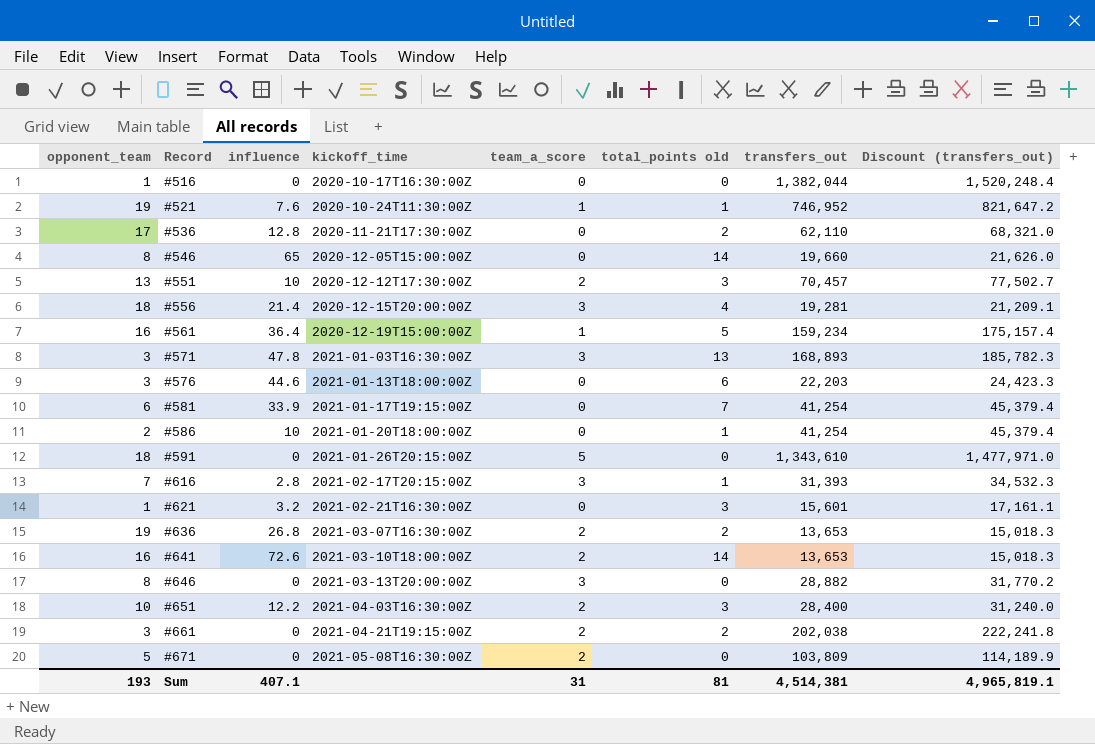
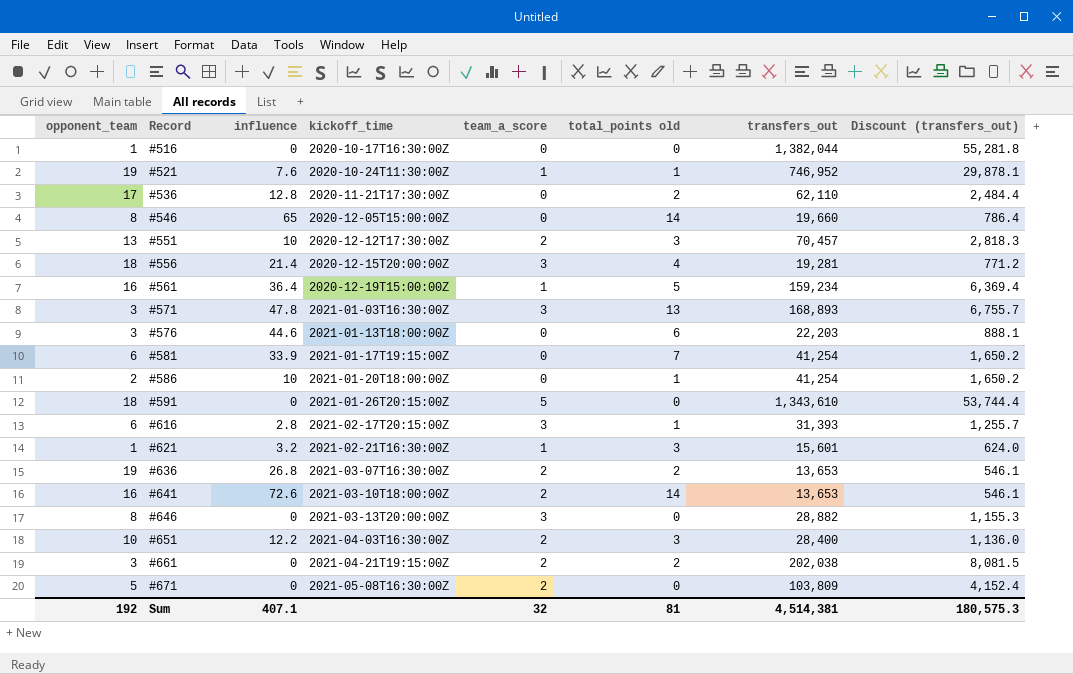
column Discount (transfers_out) | formula: [transfers_out] * 1.1 -> [transfers_out] * 0.04
#616 | opponent_team: 7 -> 6
#621 | team_a_score: 0 -> 1
Sum | opponent_team: 193 -> 192
Sum | team_a_score: 31 -> 32
Sum | Discount (transfers_out): 4,965,819.1 -> 180,575.3

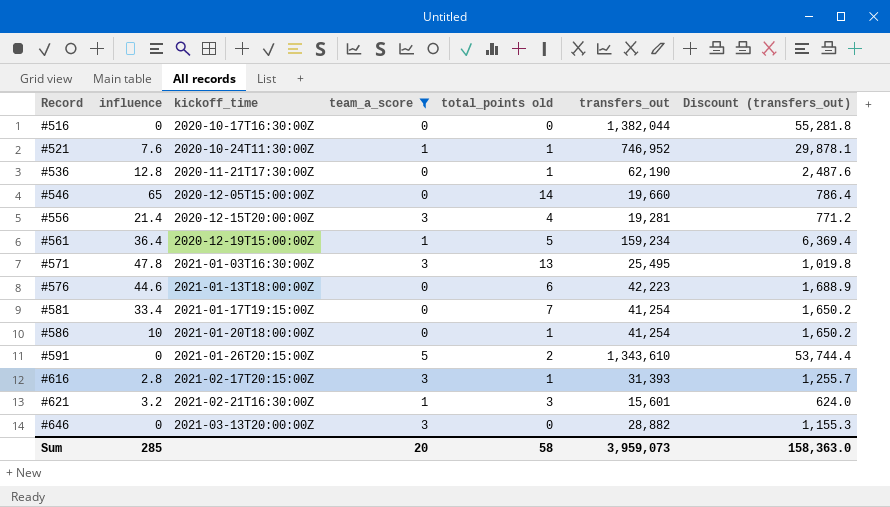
filter: none -> team_a_score != 2
column opponent_team | position: 1 -> none
#536 | total_points old: 2 -> 1
#536 | transfers_out: 62,110 -> 62,190
#536 | Discount (transfers_out): 2,484.4 -> 2,487.6
#571 | transfers_out: 168,893 -> 25,495
#571 | Discount (transfers_out): 6,755.7 -> 1,019.8
#576 | transfers_out: 22,203 -> 42,223
#576 | Discount (transfers_out): 888.1 -> 1,688.9
#581 | influence: 33.9 -> 33.4
#591 | total_points old: 0 -> 2
Sum | influence: 407.1 -> 285
Sum | team_a_score: 32 -> 20
Sum | total_points old: 81 -> 58
Sum | transfers_out: 4,514,381 -> 3,959,073
Sum | Discount (transfers_out): 180,575.3 -> 158,363.0

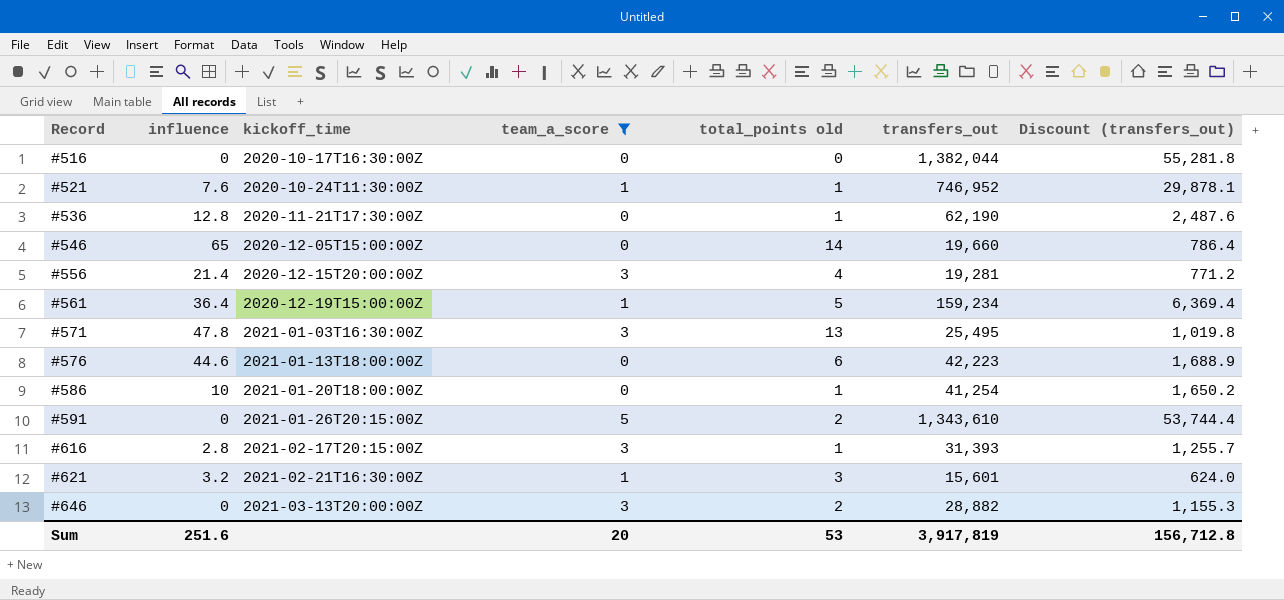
row #581: 33.4 | 2021-01-17T19:15:00Z | 0 | 7 | 41,254 | 1,650.2 -> none
#646 | total_points old: 0 -> 2
Sum | influence: 285 -> 251.6
Sum | total_points old: 58 -> 53
Sum | transfers_out: 3,959,073 -> 3,917,819
Sum | Discount (transfers_out): 158,363.0 -> 156,712.8

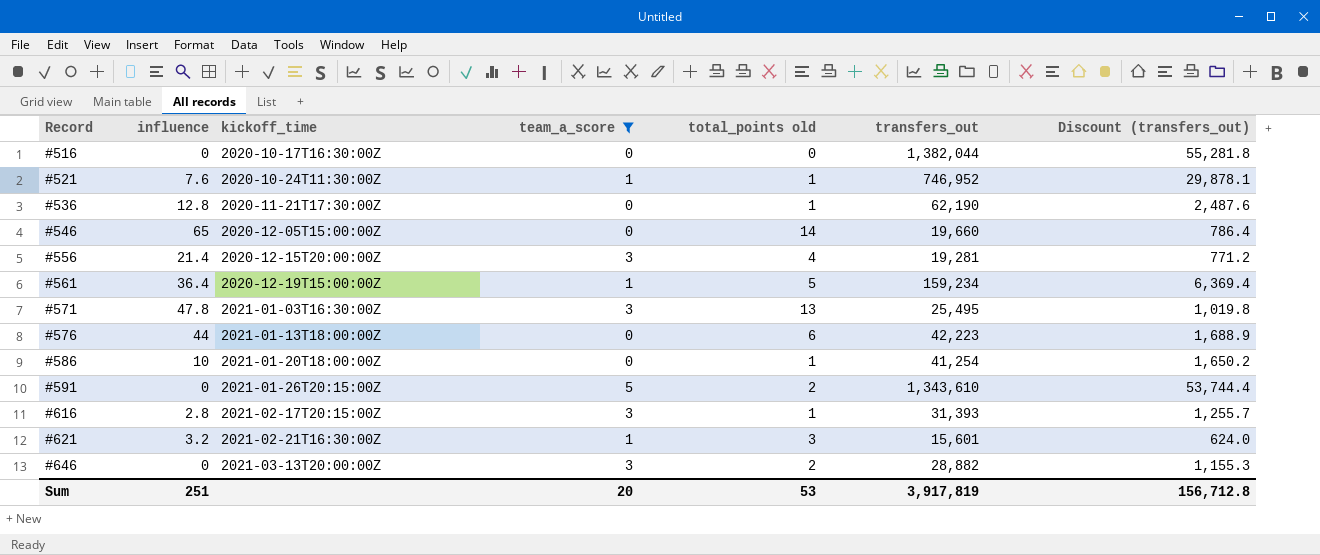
#576 | influence: 44.6 -> 44
Sum | influence: 251.6 -> 251

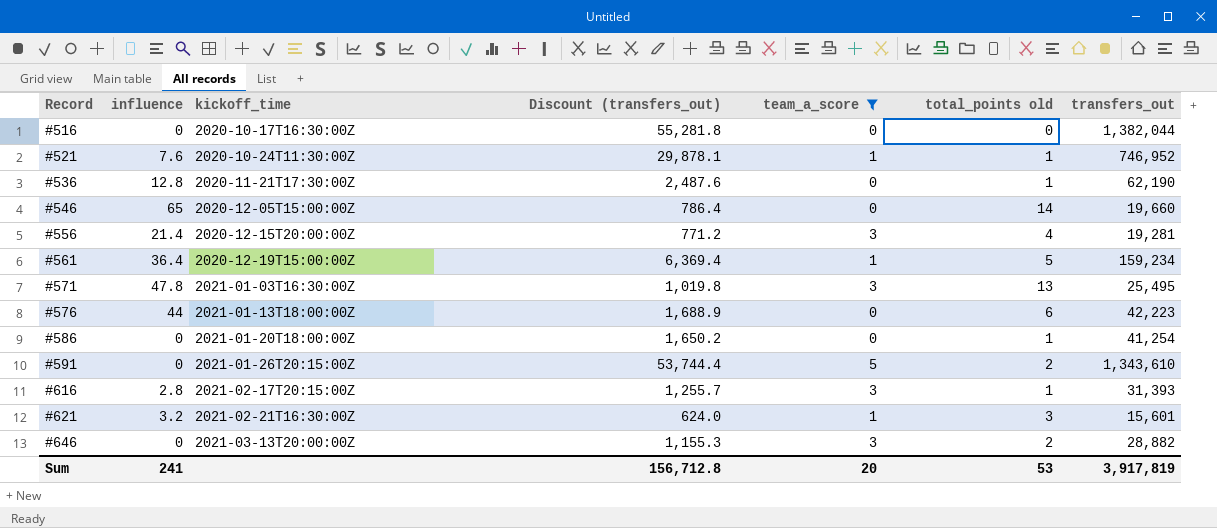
column Discount (transfers_out) | position: 7 -> 4
#586 | influence: 10 -> 0
Sum | influence: 251 -> 241

